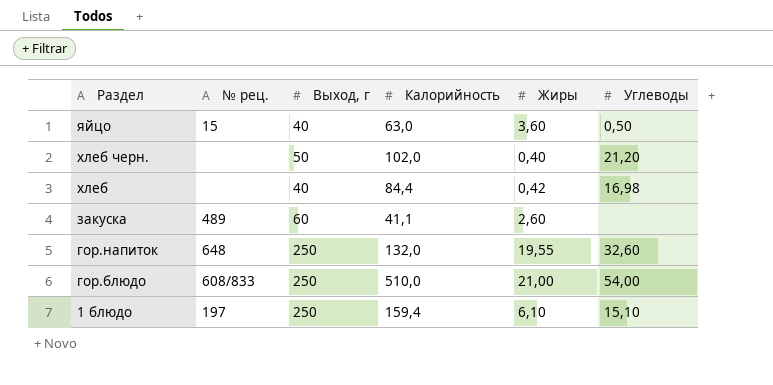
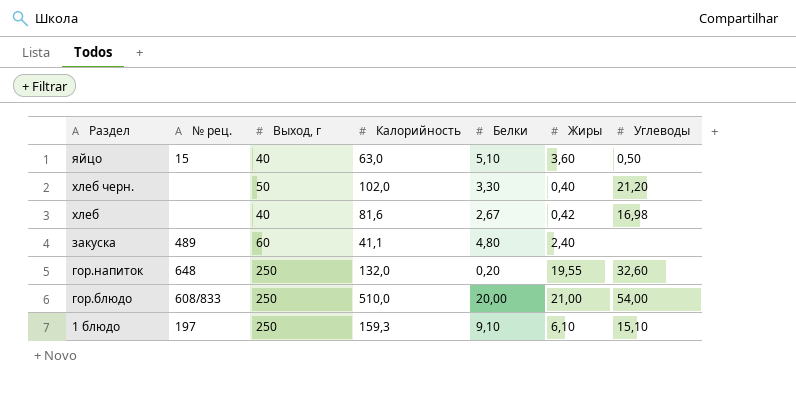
column Белки | position: none -> 5
хлеб | Калорийность: 84,4 -> 81,6
закуска | Жиры: 2,60 -> 2,40
1 блюдо | Калорийность: 159,4 -> 159,3

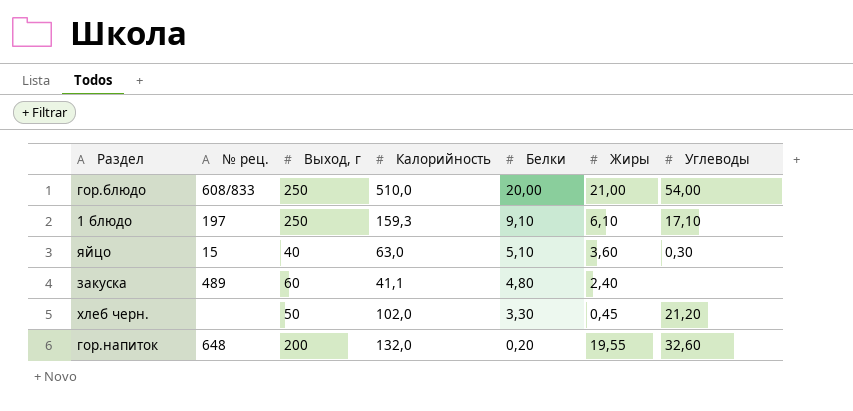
row order: Раздел descending -> Белки descending
row хлеб: none | 40 | 81,6 | 2,67 | 0,42 | 16,98 -> none
1 блюдо | Углеводы: 15,10 -> 17,10
яйцо | Углеводы: 0,50 -> 0,30
хлеб черн. | Жиры: 0,40 -> 0,45
гор.напиток | Выход, г: 250 -> 200

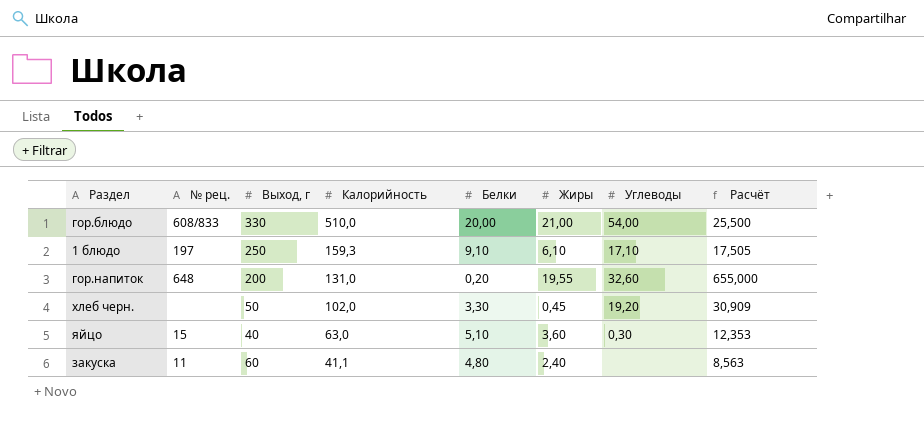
row order: Белки descending -> Калорийность descending
column Расчёт | formula: none -> [Калорийность] / [Белки]
гор.блюдо | Выход, г: 250 -> 330
гор.напиток | Калорийность: 132,0 -> 131,0
хлеб черн. | Углеводы: 21,20 -> 19,20
закуска | № рец.: 489 -> 11

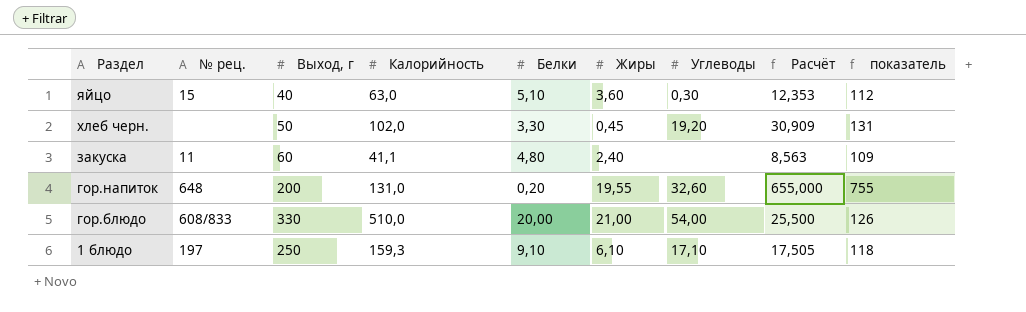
row order: Калорийность descending -> Раздел descending
column показатель | formula: none -> [Расчёт] + 100

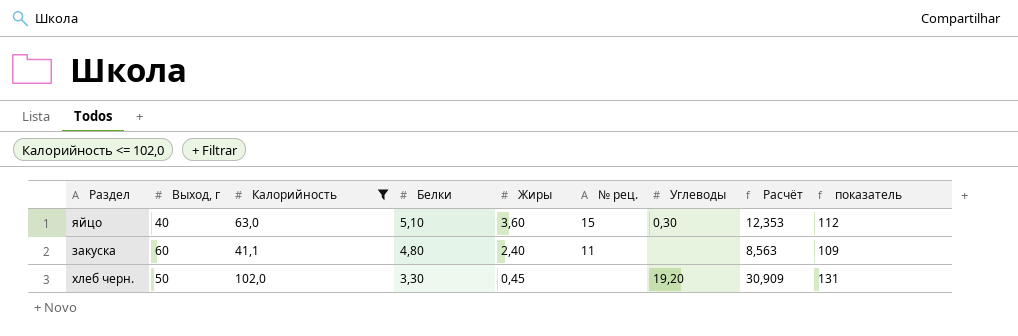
filter: none -> Калорийность <= 102,0
row order: Раздел descending -> Белки descending
column № рец. | position: 2 -> 6

